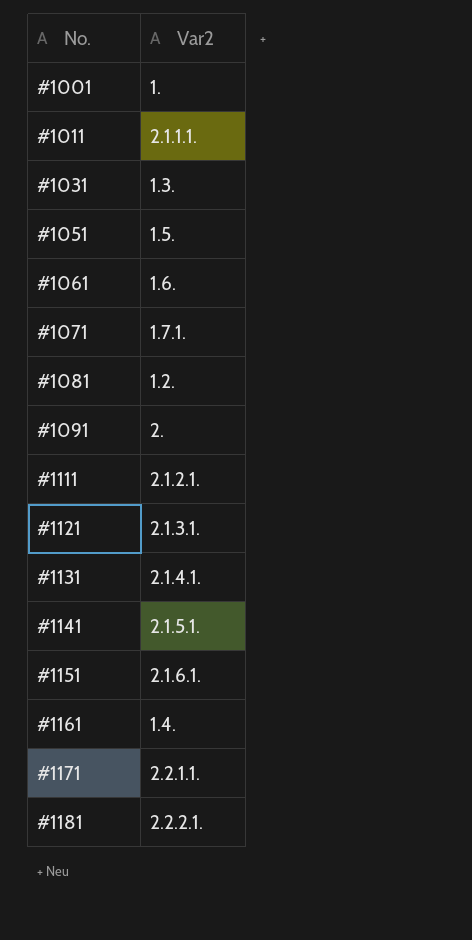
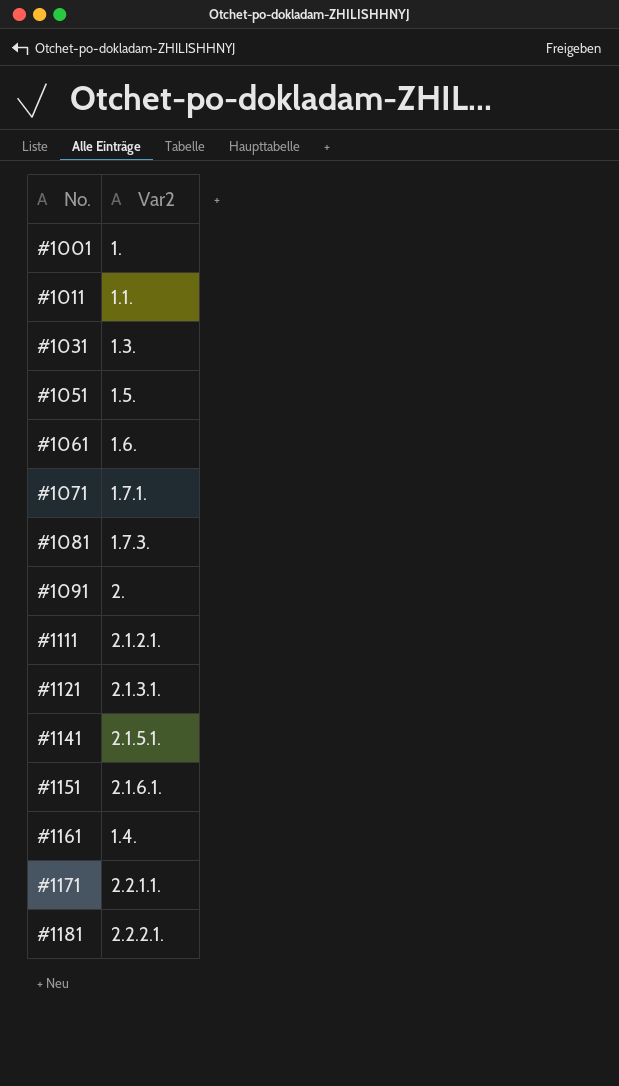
row #1131: 2.1.4.1. -> none
#1011 | Var2: 2.1.1.1. -> 1.1.
#1081 | Var2: 1.2. -> 1.7.3.

